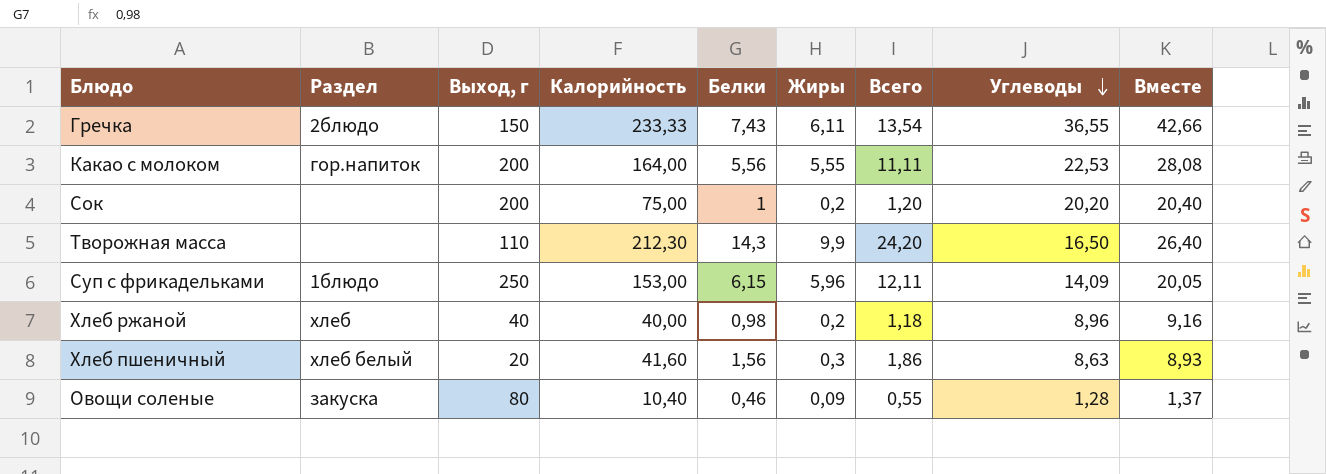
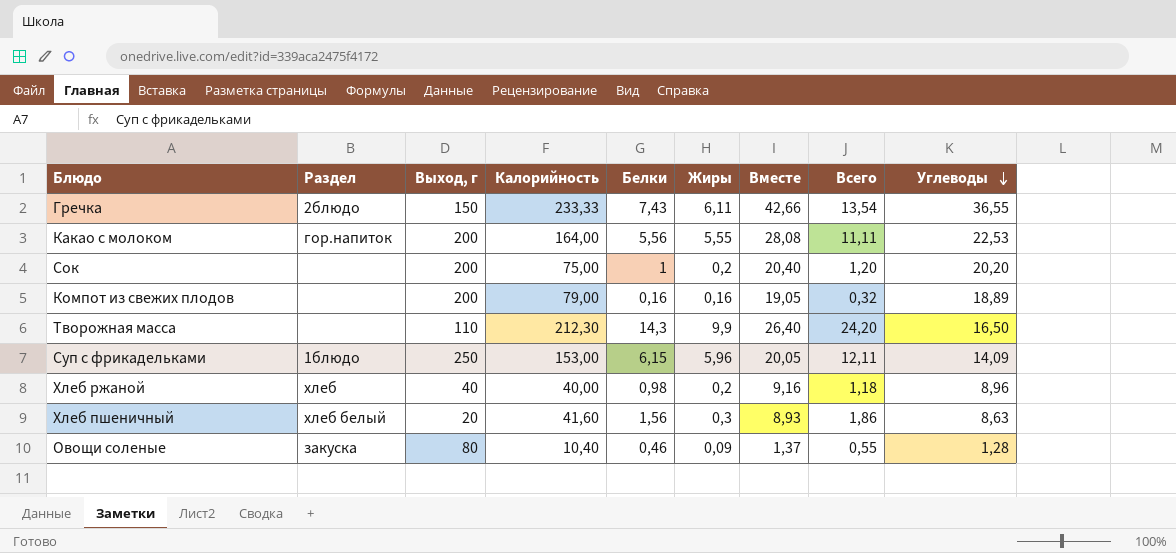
column Вместе | position: 9 -> 7
row Компот из свежих плодов: none -> none | 200 | 79,00 | 0,16 | 0,16 | 19,05 | 0,32 | 18,89

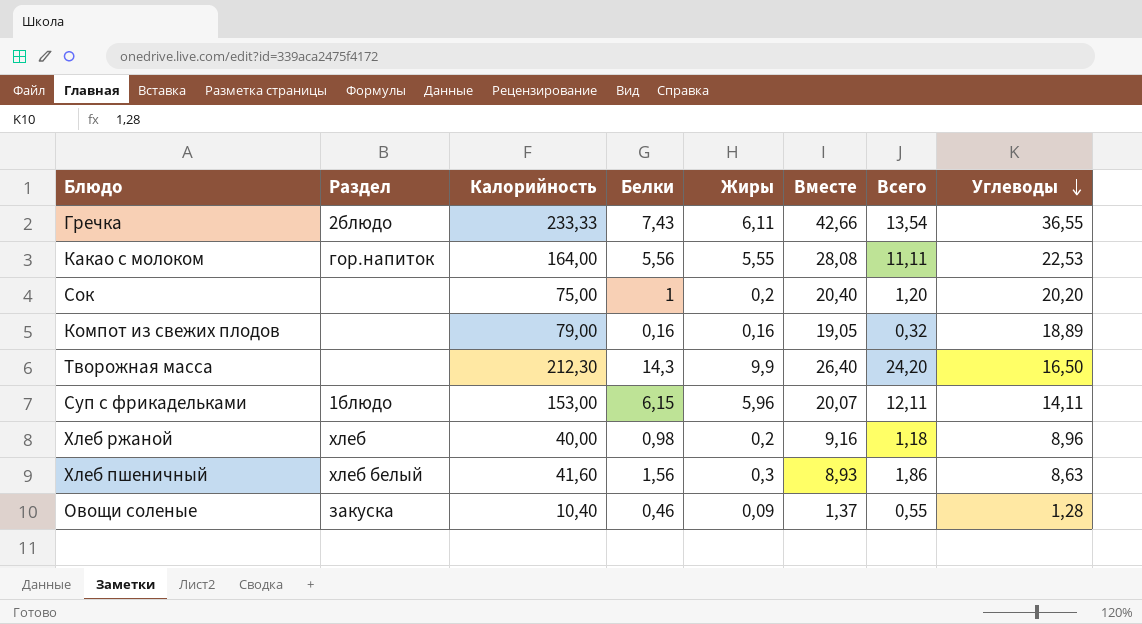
column Выход, г | position: 3 -> none
Суп с фрикадельками | Вместе: 20,05 -> 20,07
Суп с фрикадельками | Углеводы: 14,09 -> 14,11

